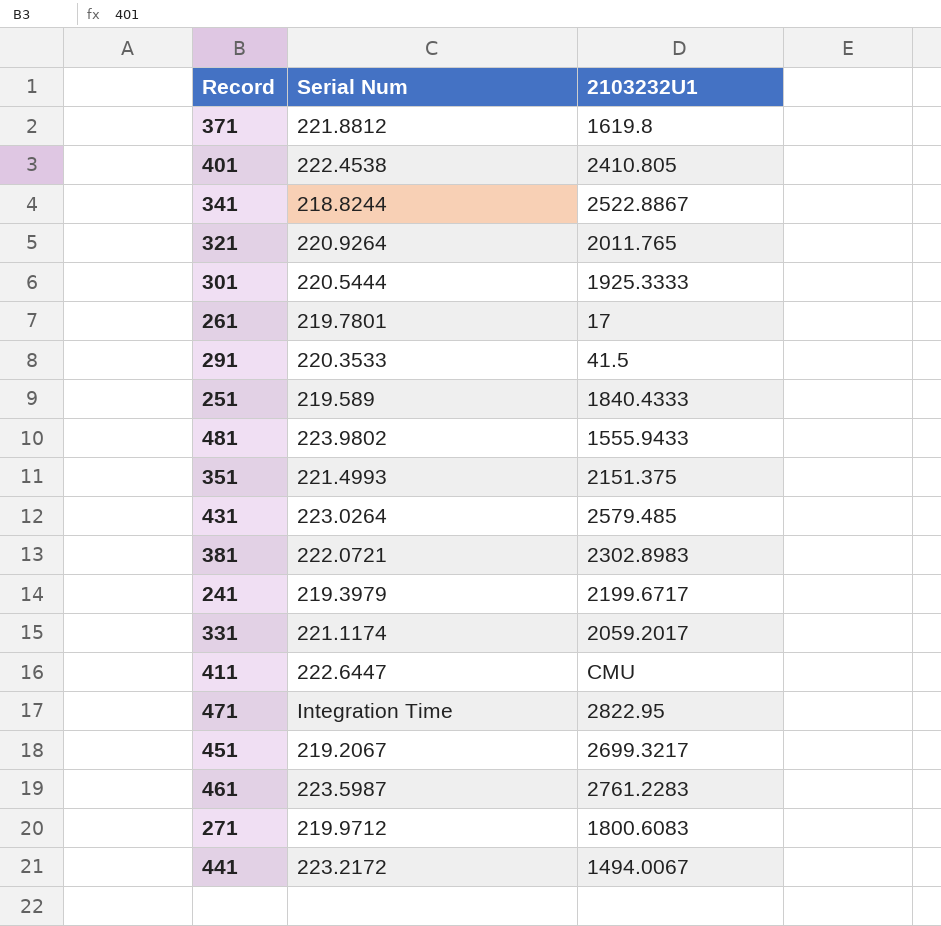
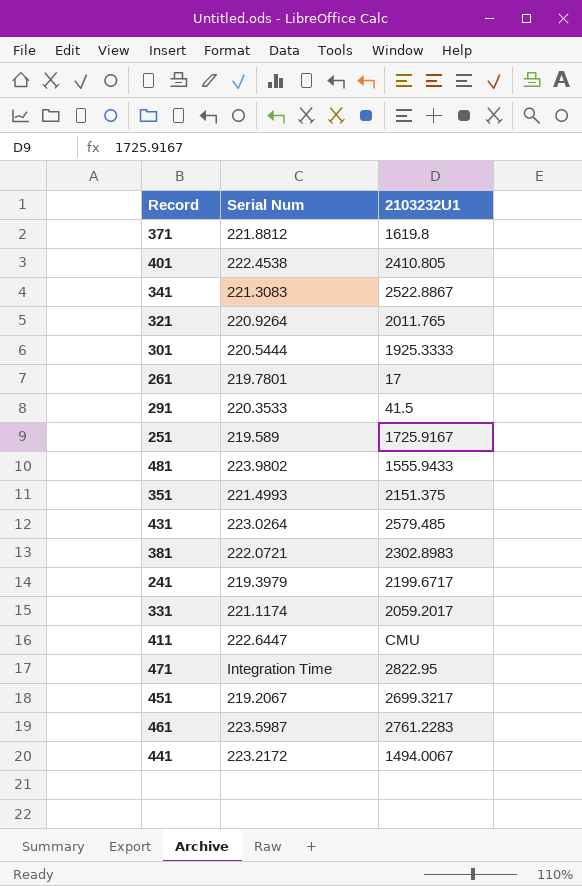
row 271: 219.9712 | 1800.6083 -> none
341 | Serial Num: 218.8244 -> 221.3083
251 | 2103232U1: 1840.4333 -> 1725.9167

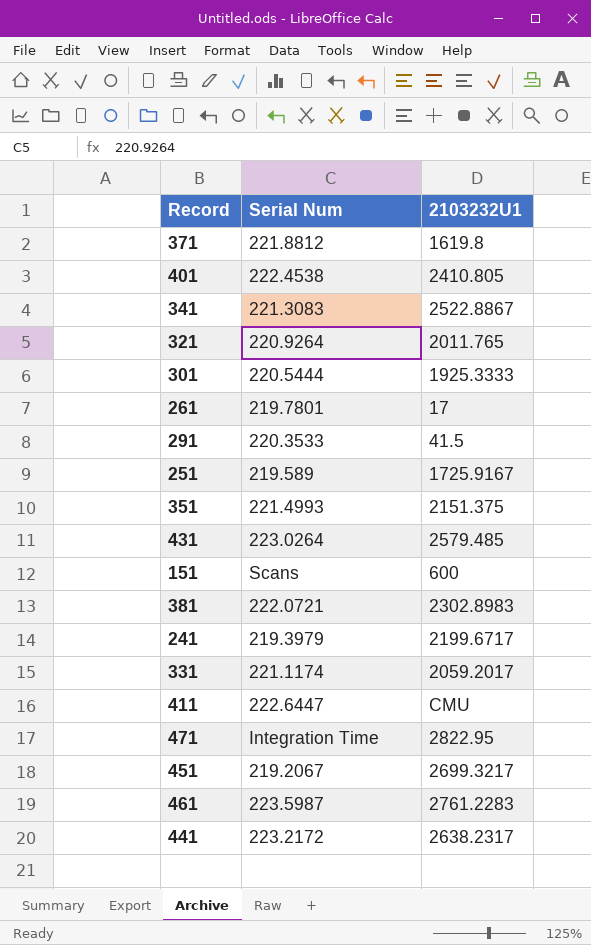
row 481: 223.9802 | 1555.9433 -> none
row 151: none -> Scans | 600
441 | 2103232U1: 1494.0067 -> 2638.2317

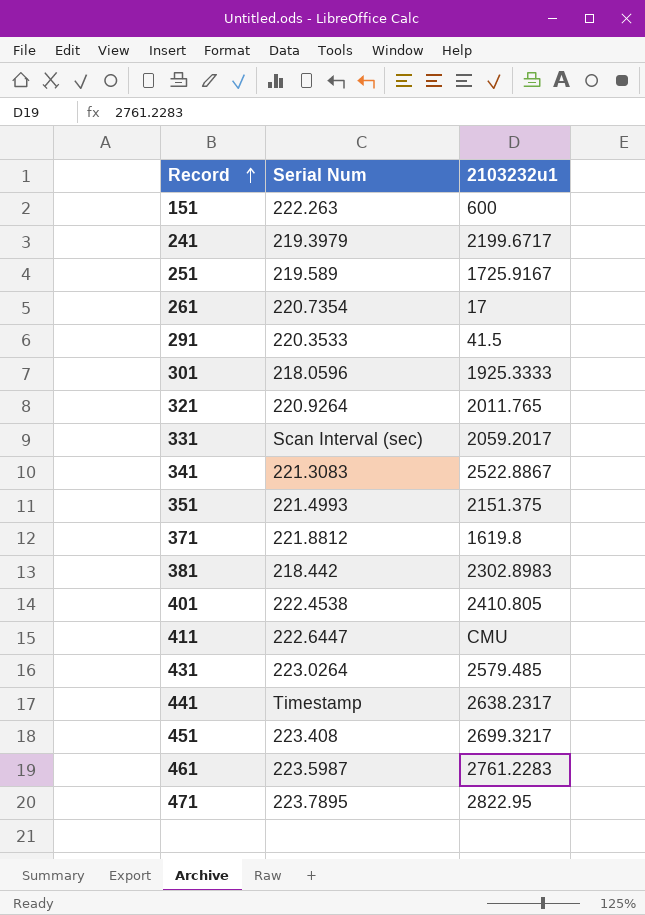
row order: none -> Record ascending
column name: 2103232U1 -> 2103232u1
151 | Serial Num: Scans -> 222.263
261 | Serial Num: 219.7801 -> 220.7354
301 | Serial Num: 220.5444 -> 218.0596
331 | Serial Num: 221.1174 -> Scan Interval (sec)
381 | Serial Num: 222.0721 -> 218.442
441 | Serial Num: 223.2172 -> Timestamp
451 | Serial Num: 219.2067 -> 223.408
471 | Serial Num: Integration Time -> 223.7895

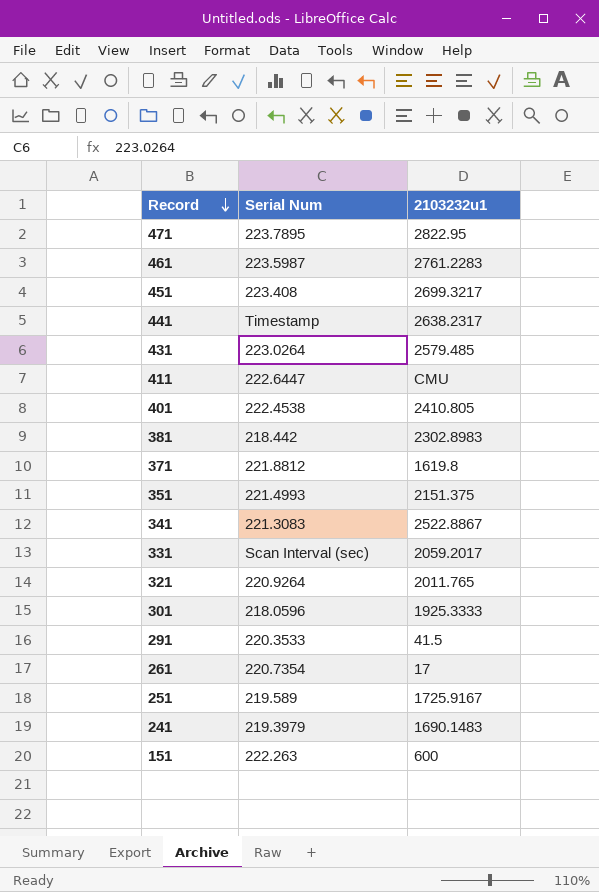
row order: Record ascending -> Record descending
241 | 2103232u1: 2199.6717 -> 1690.1483

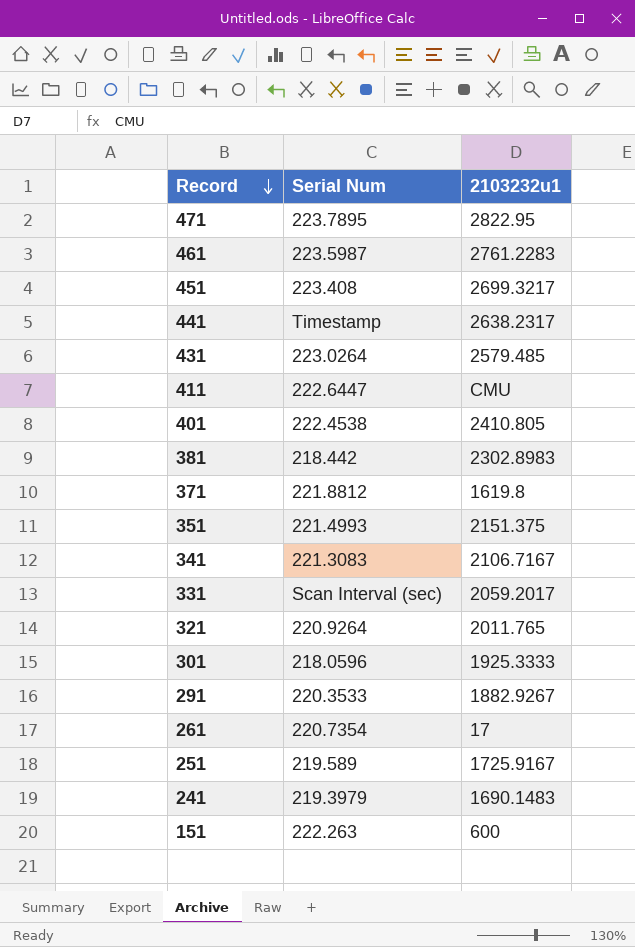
341 | 2103232u1: 2522.8867 -> 2106.7167
291 | 2103232u1: 41.5 -> 1882.9267

